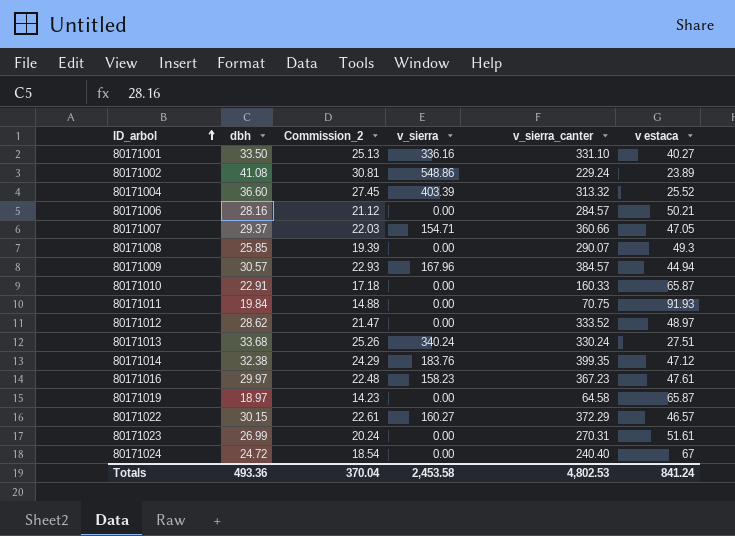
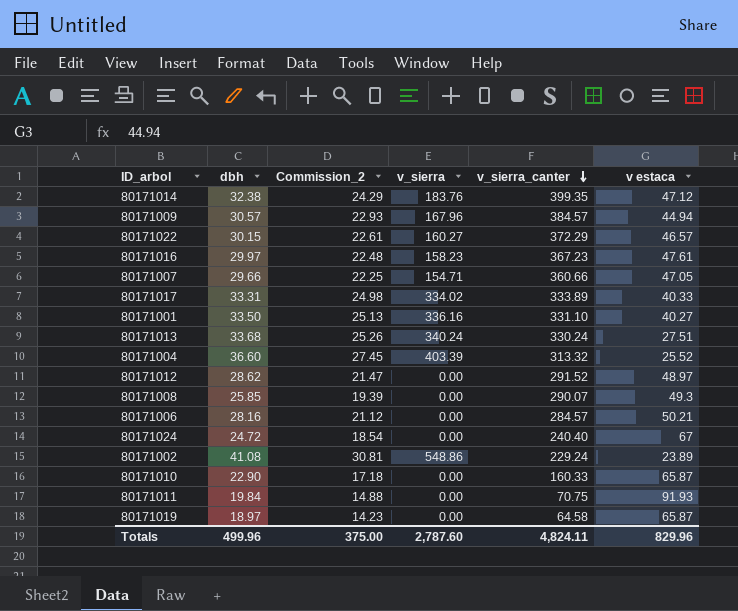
row order: ID_arbol ascending -> v_sierra_canter descending
row 80171023: 26.99 | 20.24 | 0.00 | 270.31 | 51.61 -> none
80171007 | dbh: 29.37 -> 29.66
80171007 | Commission_2: 22.03 -> 22.25
row 80171017: none -> 33.31 | 24.98 | 334.02 | 333.89 | 40.33
80171012 | v_sierra_canter: 333.52 -> 291.52
80171010 | dbh: 22.91 -> 22.90
Totals | dbh: 493.36 -> 499.96
Totals | Commission_2: 370.04 -> 375.00
Totals | v_sierra: 2,453.58 -> 2,787.60
Totals | v_sierra_canter: 4,802.53 -> 4,824.11
Totals | v estaca: 841.24 -> 829.96

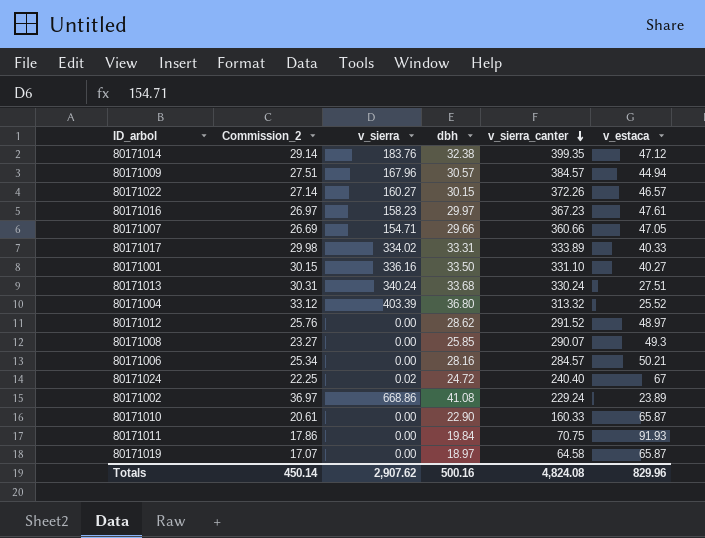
column Commission_2 | formula: [dbh] * 0.75 -> [dbh] * 0.9
column dbh | position: 2 -> 4
column name: v estaca -> v_estaca
80171022 | v_sierra_canter: 372.29 -> 372.26
80171004 | dbh: 36.60 -> 36.80
80171024 | v_sierra: 0.00 -> 0.02
80171002 | v_sierra: 548.86 -> 668.86
Totals | Commission_2: 375.00 -> 450.14
Totals | v_sierra: 2,787.60 -> 2,907.62
Totals | dbh: 499.96 -> 500.16
Totals | v_sierra_canter: 4,824.11 -> 4,824.08

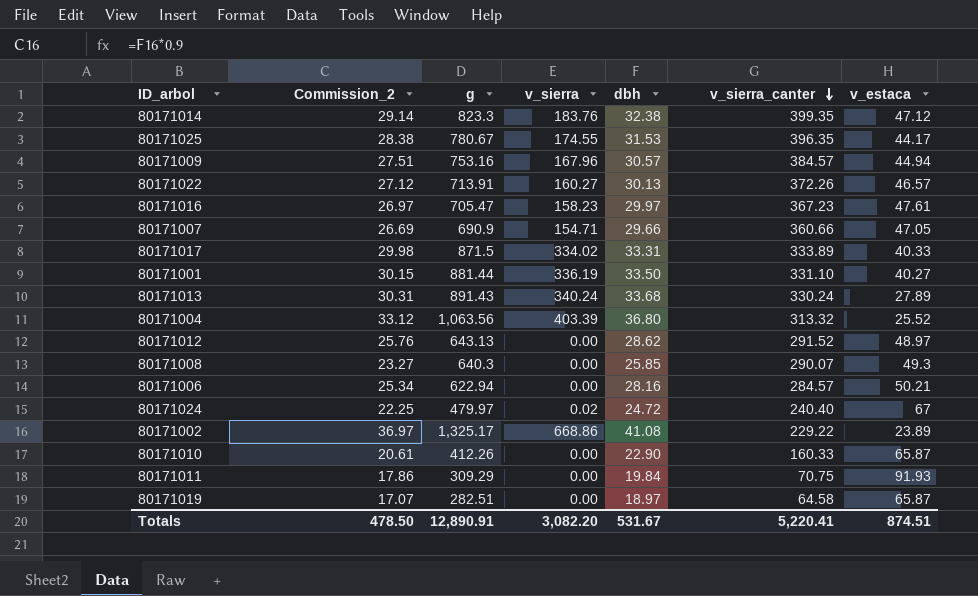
column g | position: none -> 3
row 80171025: none -> 28.38 | 780.67 | 174.55 | 31.53 | 396.35 | 44.17
80171022 | Commission_2: 27.14 -> 27.12
80171022 | dbh: 30.15 -> 30.13
80171001 | v_sierra: 336.16 -> 336.19
80171013 | v_estaca: 27.51 -> 27.89
80171002 | v_sierra_canter: 229.24 -> 229.22
Totals | Commission_2: 450.14 -> 478.50
Totals | v_sierra: 2,907.62 -> 3,082.20
Totals | dbh: 500.16 -> 531.67
Totals | v_sierra_canter: 4,824.08 -> 5,220.41
Totals | v_estaca: 829.96 -> 874.51

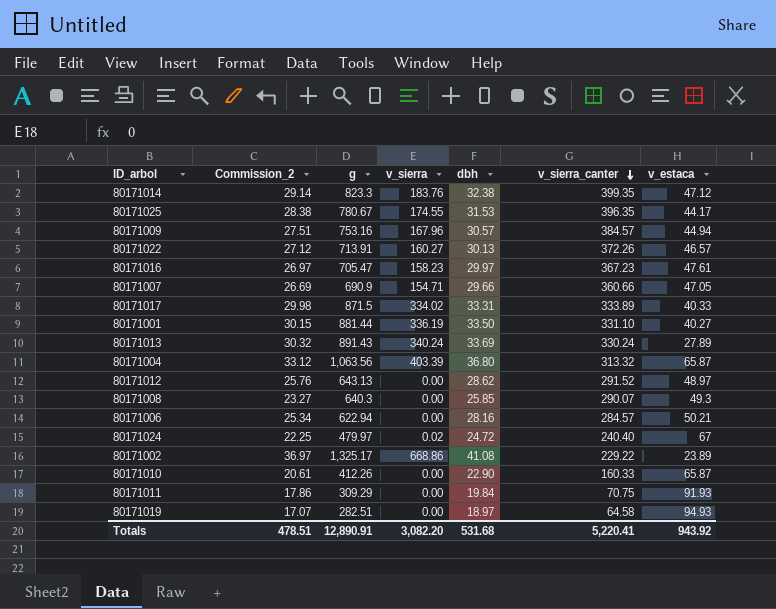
80171013 | Commission_2: 30.31 -> 30.32
80171013 | dbh: 33.68 -> 33.69
80171004 | v_estaca: 25.52 -> 65.87
80171019 | v_estaca: 65.87 -> 94.93
Totals | Commission_2: 478.50 -> 478.51
Totals | dbh: 531.67 -> 531.68
Totals | v_estaca: 874.51 -> 943.92

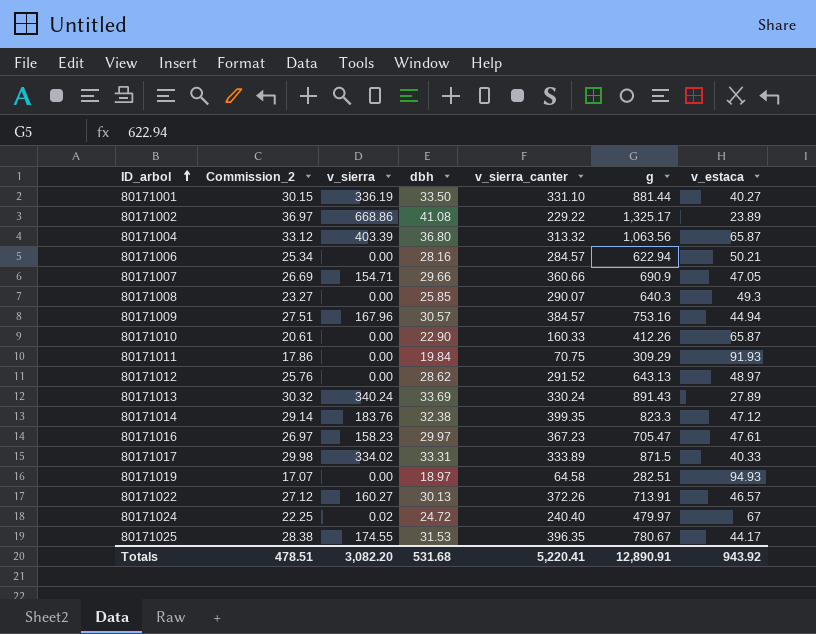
row order: v_sierra_canter descending -> ID_arbol ascending
column g | position: 3 -> 6

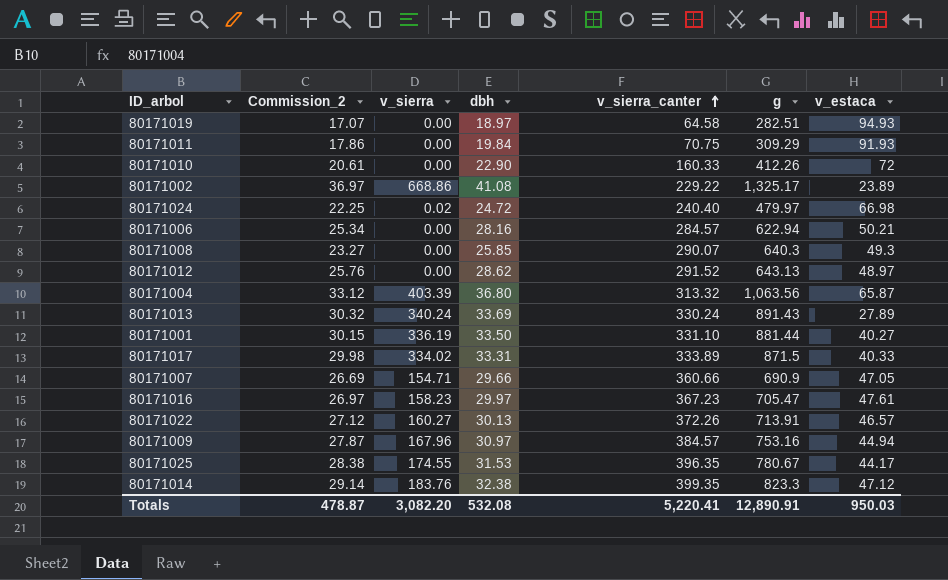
row order: ID_arbol ascending -> v_sierra_canter ascending
80171010 | v_estaca: 65.87 -> 72
80171024 | v_estaca: 67 -> 66.98
80171009 | Commission_2: 27.51 -> 27.87
80171009 | dbh: 30.57 -> 30.97
Totals | Commission_2: 478.51 -> 478.87
Totals | dbh: 531.68 -> 532.08
Totals | v_estaca: 943.92 -> 950.03

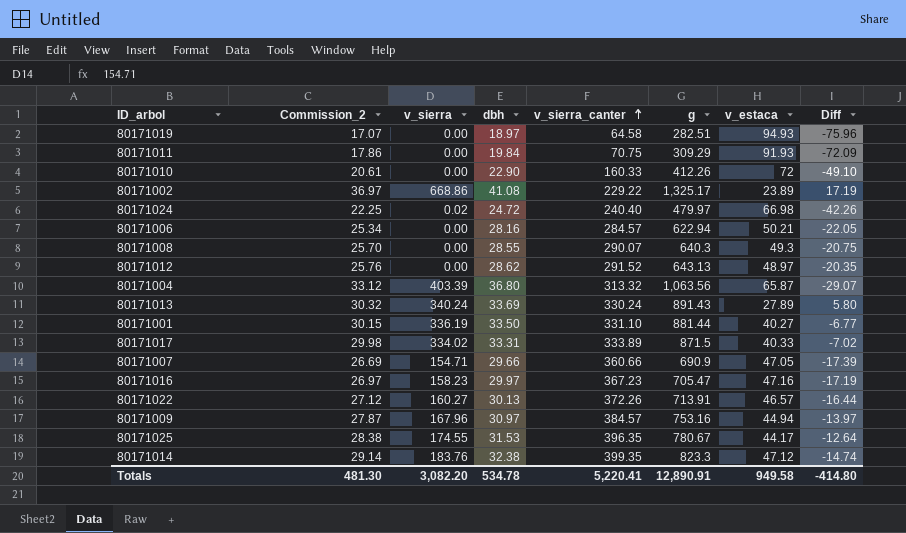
column Diff | formula: none -> [dbh] - [v_estaca]
80171008 | Commission_2: 23.27 -> 25.70
80171008 | dbh: 25.85 -> 28.55
80171016 | v_estaca: 47.61 -> 47.16
Totals | Commission_2: 478.87 -> 481.30
Totals | dbh: 532.08 -> 534.78
Totals | v_estaca: 950.03 -> 949.58

